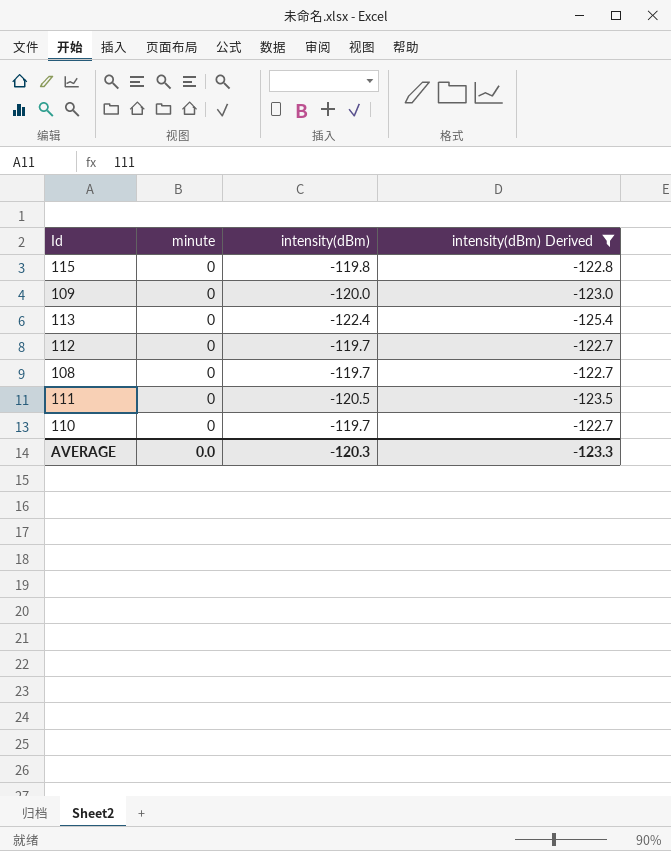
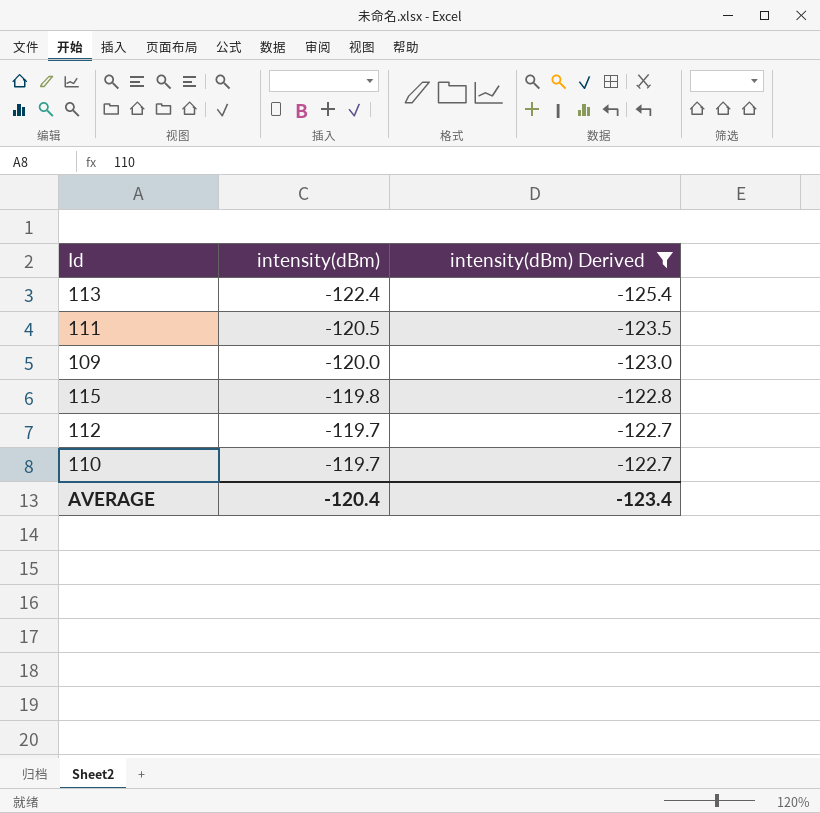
row order: none -> intensity(dBm) ascending
column minute | position: 2 -> none
row 108: 0 | -119.7 | -122.7 -> none
AVERAGE | intensity(dBm): -120.3 -> -120.4
AVERAGE | intensity(dBm) Derived: -123.3 -> -123.4

